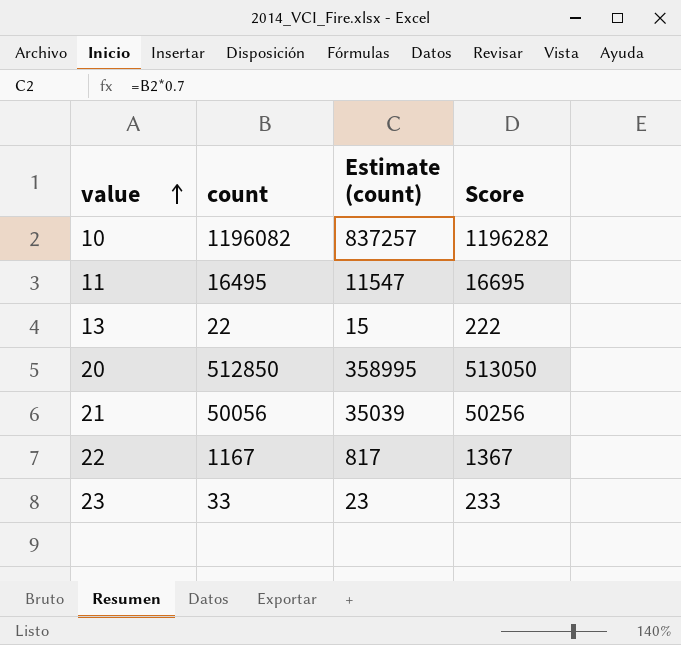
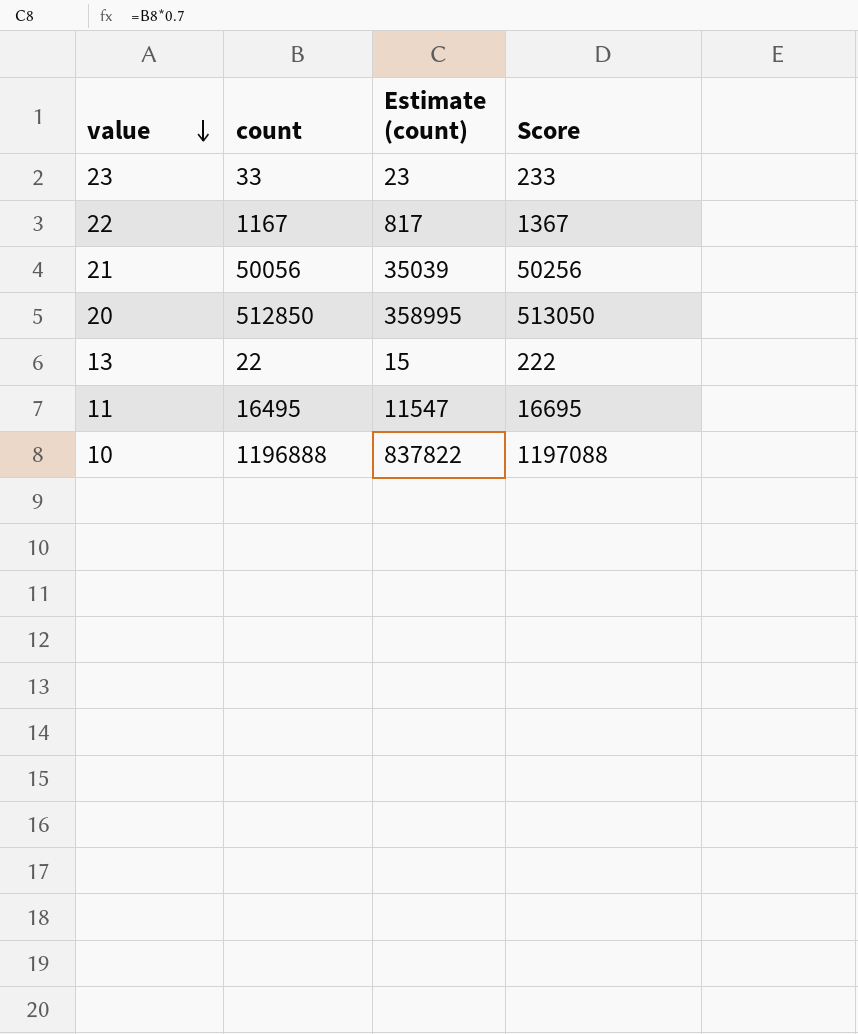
row order: value ascending -> value descending
10 | count: 1196082 -> 1196888
10 | Estimate (count): 837257 -> 837822
10 | Score: 1196282 -> 1197088

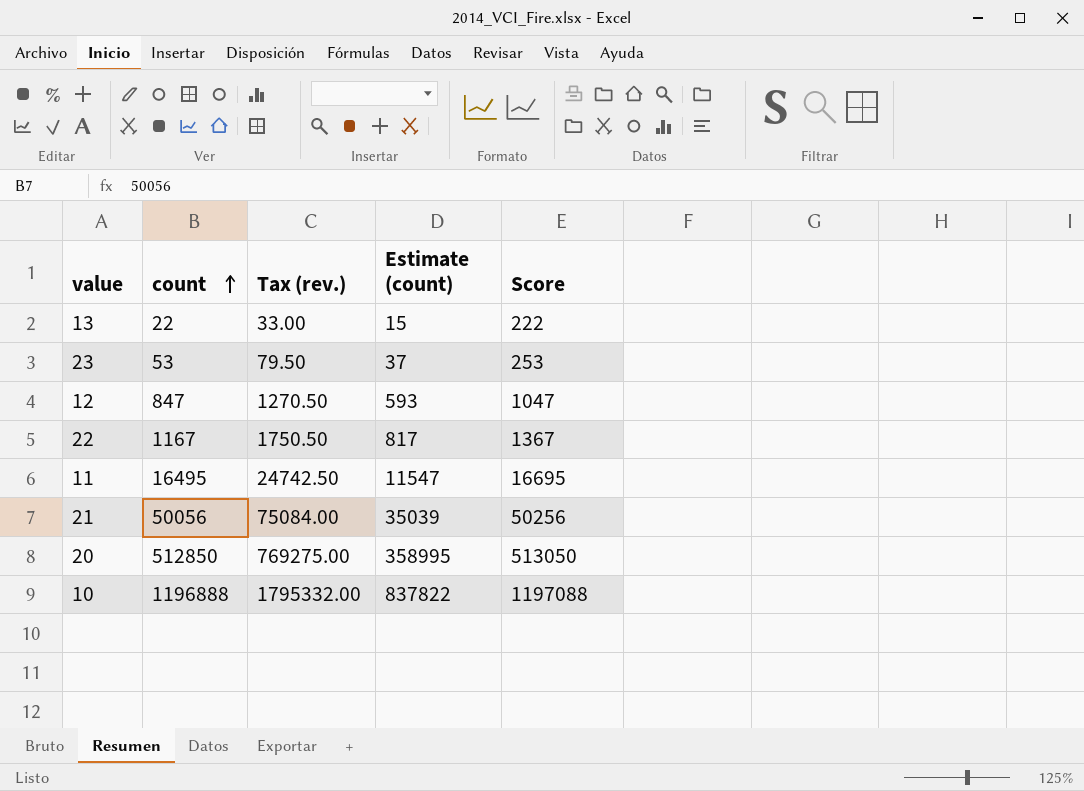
row order: value descending -> count ascending
column Tax (rev.) | formula: none -> [count] * 1.5
23 | count: 33 -> 53
23 | Estimate (count): 23 -> 37
23 | Score: 233 -> 253
row 12: none -> 847 | 1270.50 | 593 | 1047

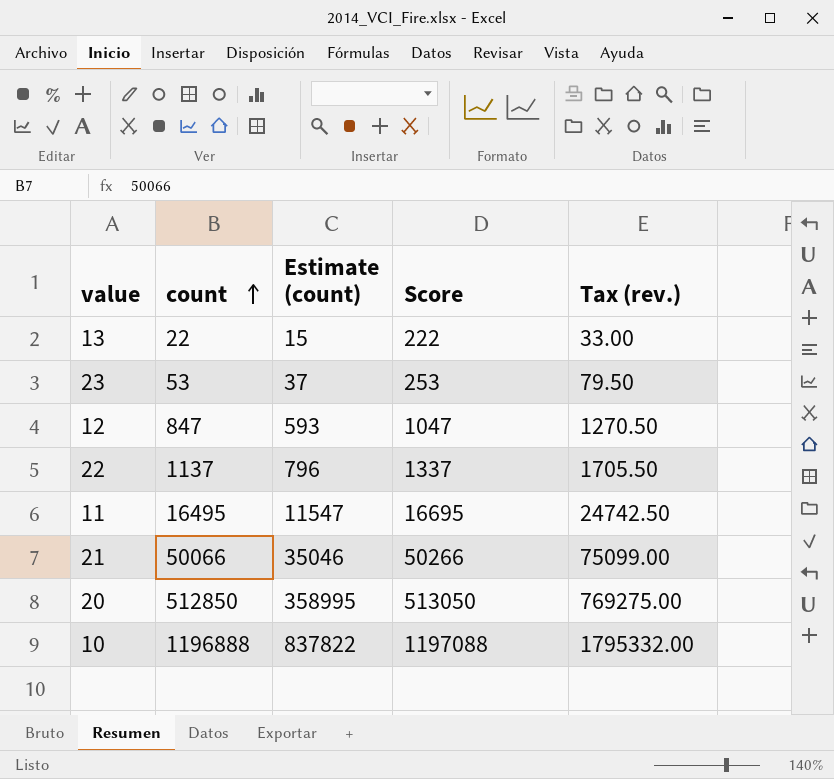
column Tax (rev.) | position: 3 -> 5
22 | count: 1167 -> 1137
22 | Estimate (count): 817 -> 796
22 | Score: 1367 -> 1337
22 | Tax (rev.): 1750.50 -> 1705.50
21 | count: 50056 -> 50066
21 | Estimate (count): 35039 -> 35046
21 | Score: 50256 -> 50266
21 | Tax (rev.): 75084.00 -> 75099.00

